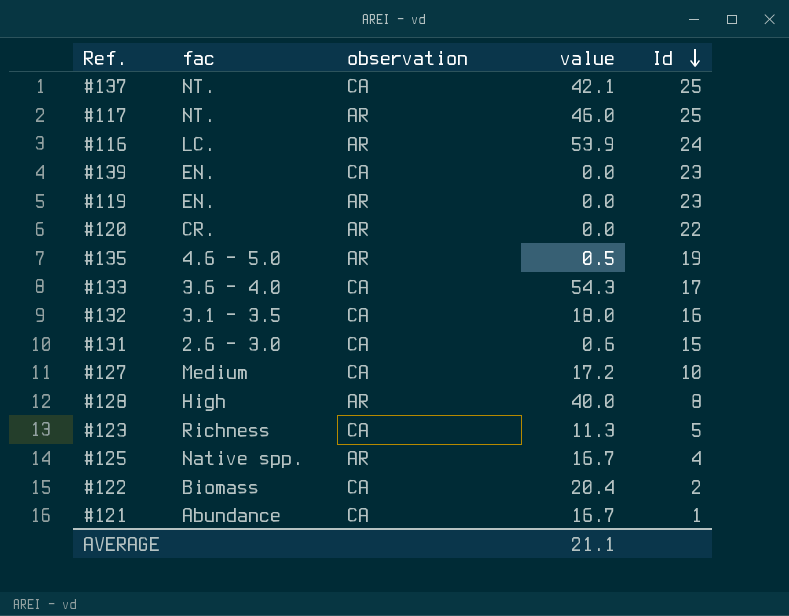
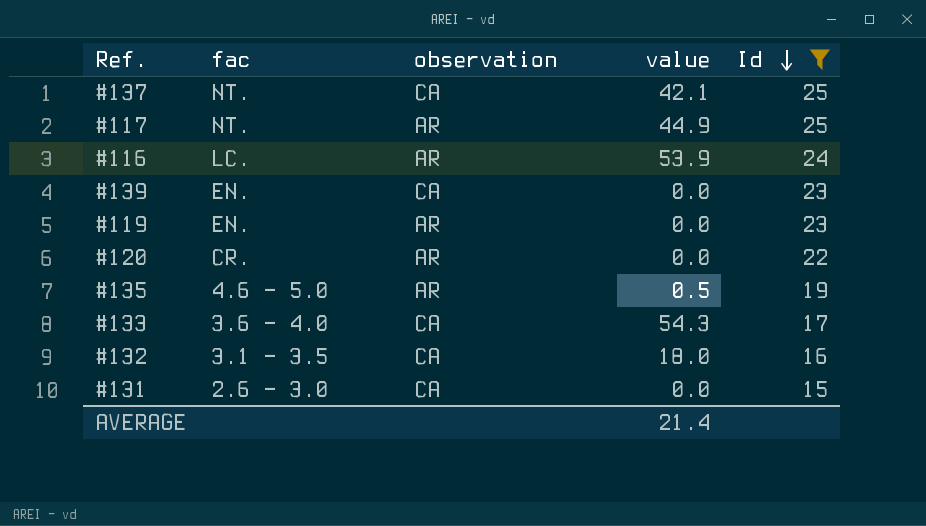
filter: none -> Id >= 15
#117 | value: 46.0 -> 44.9
#131 | value: 0.6 -> 0.0
AVERAGE | value: 21.1 -> 21.4

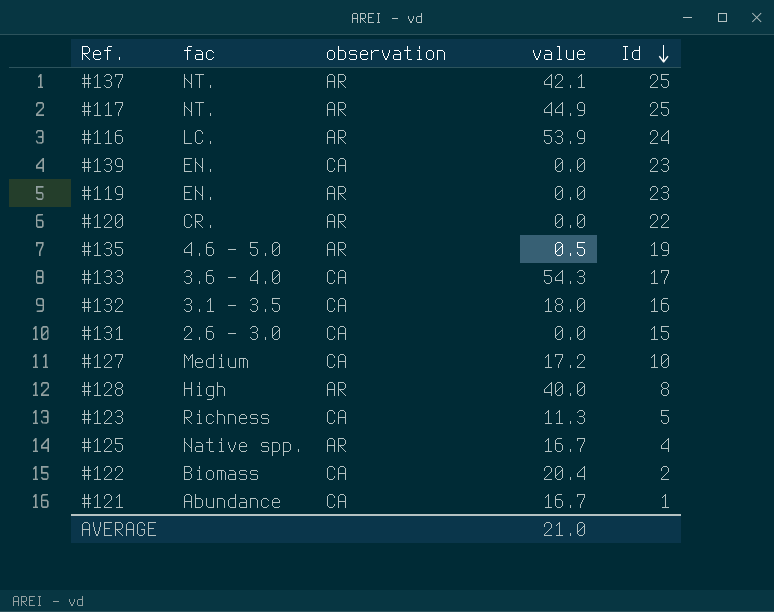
filter: Id >= 15 -> none
#137 | observation: CA -> AR
AVERAGE | value: 21.4 -> 21.0

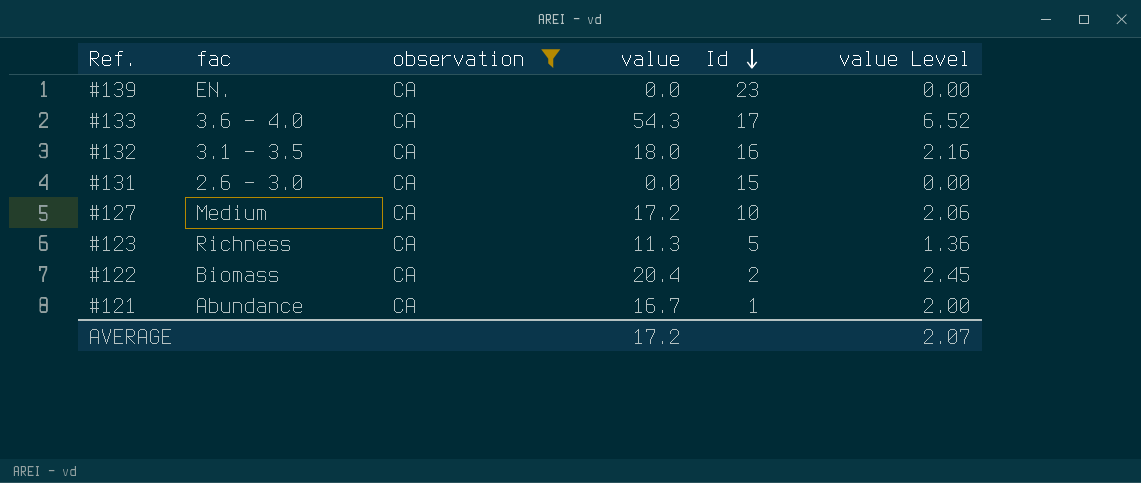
filter: none -> observation = CA
column value Level | formula: none -> [value] * 0.12
AVERAGE | value: 21.0 -> 17.2

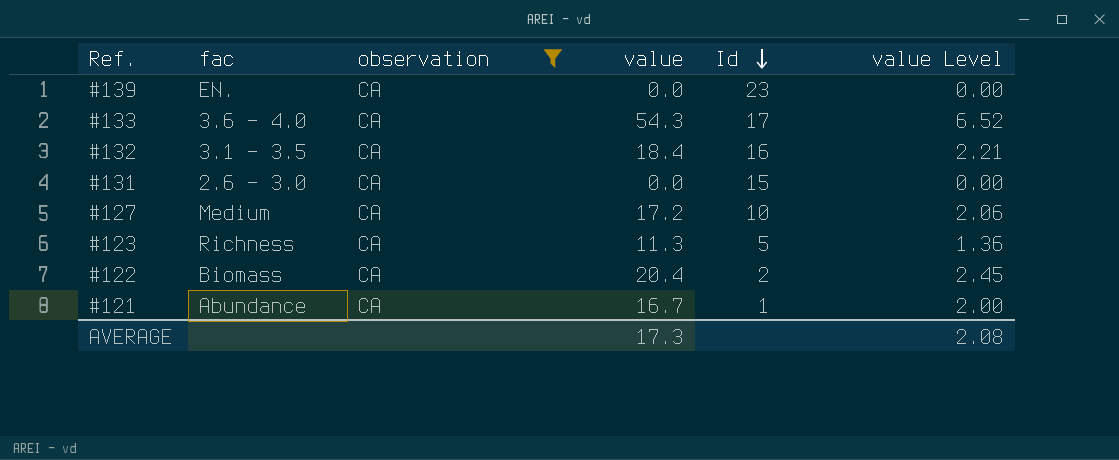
#132 | value: 18.0 -> 18.4
#132 | value Level: 2.16 -> 2.21
AVERAGE | value: 17.2 -> 17.3
AVERAGE | value Level: 2.07 -> 2.08

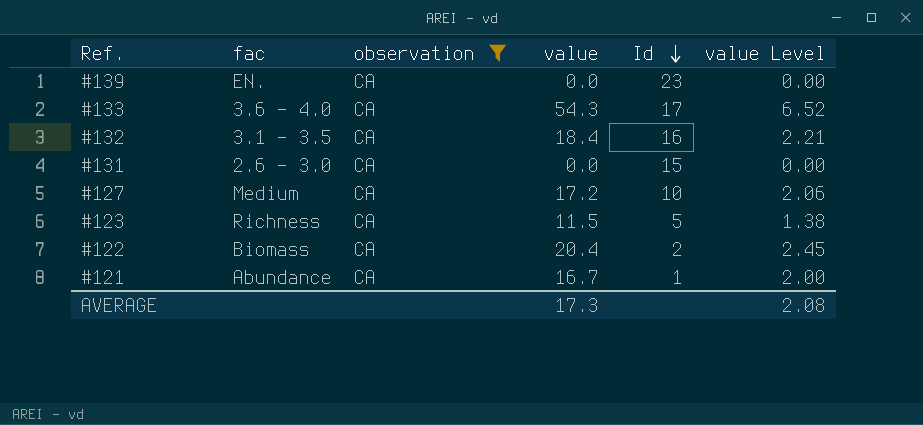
#123 | value: 11.3 -> 11.5
#123 | value Level: 1.36 -> 1.38

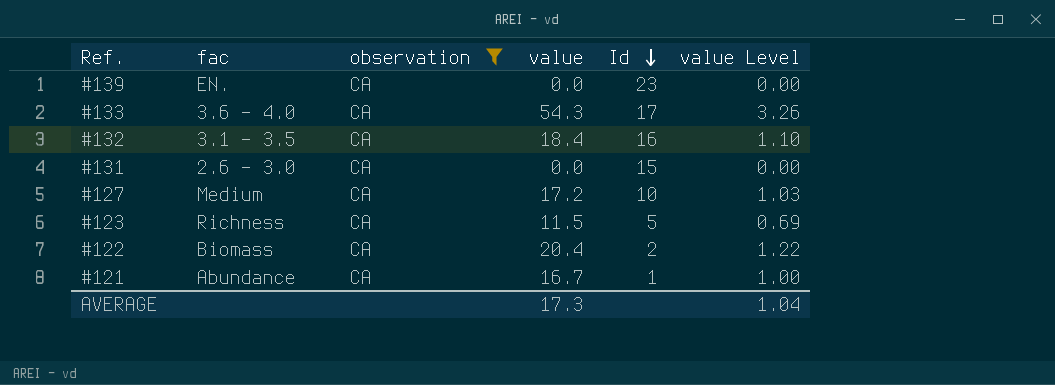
column value Level | formula: [value] * 0.12 -> [value] * 0.06
AVERAGE | value Level: 2.08 -> 1.04

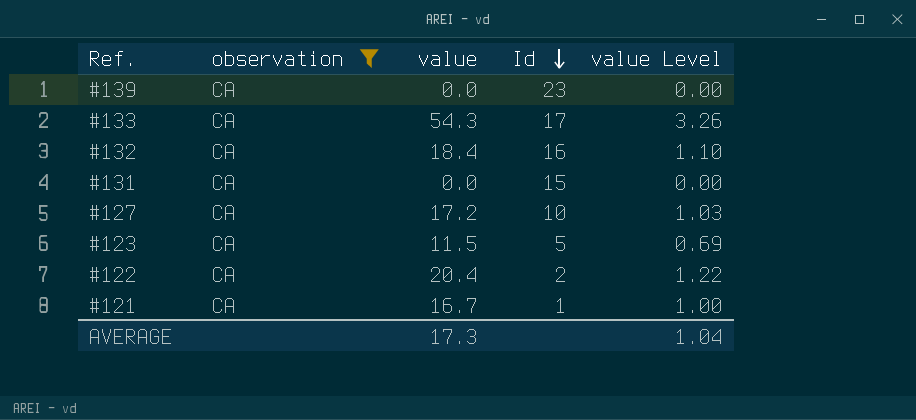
column fac | position: 2 -> none

